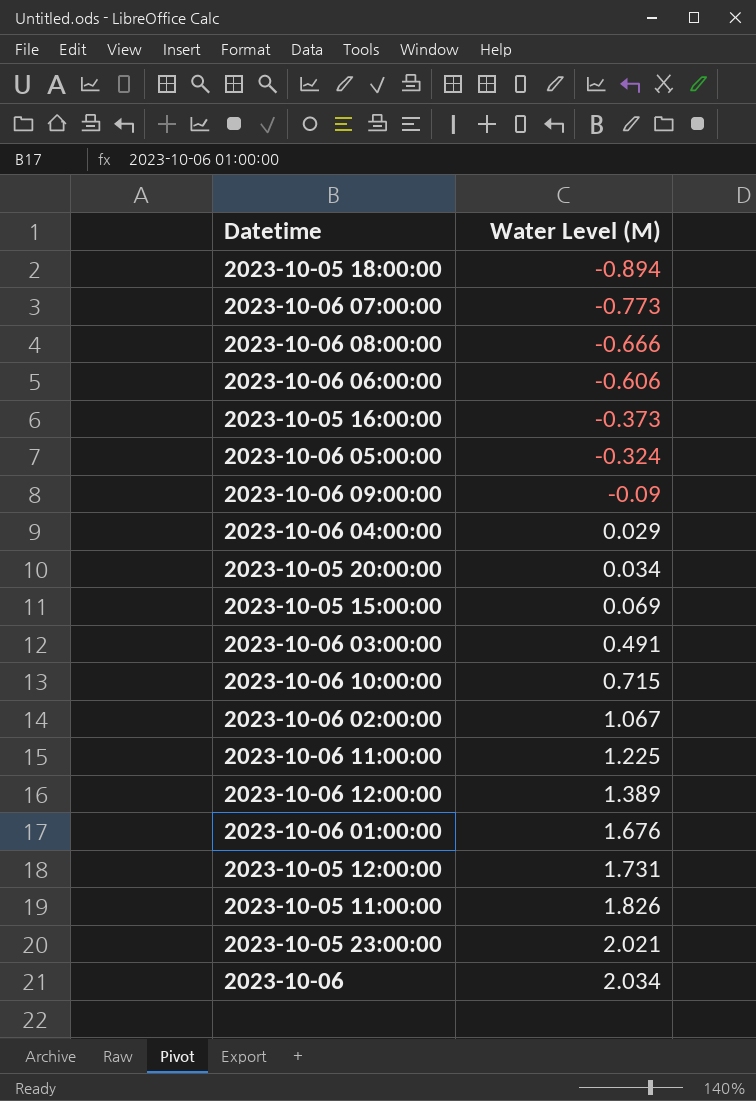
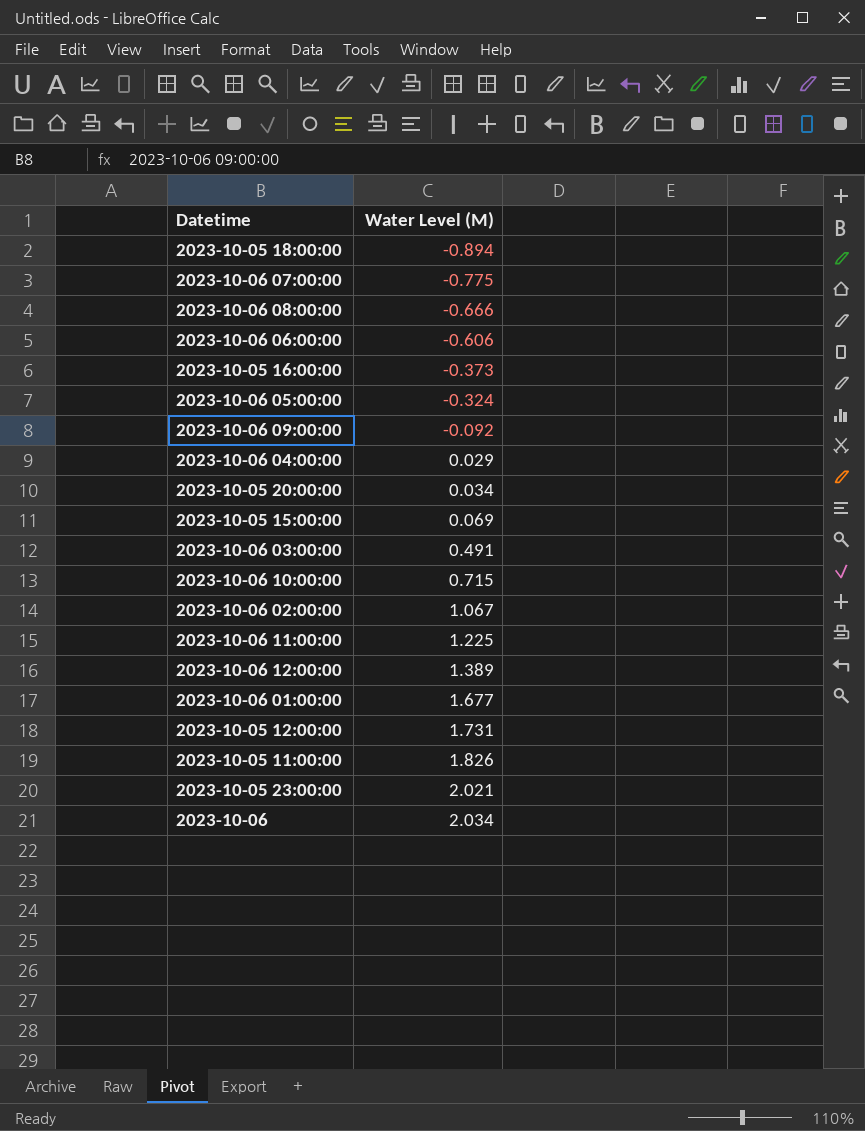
2023-10-06 07:00:00 | Water Level (M): -0.773 -> -0.775
2023-10-06 09:00:00 | Water Level (M): -0.09 -> -0.092
2023-10-06 01:00:00 | Water Level (M): 1.676 -> 1.677

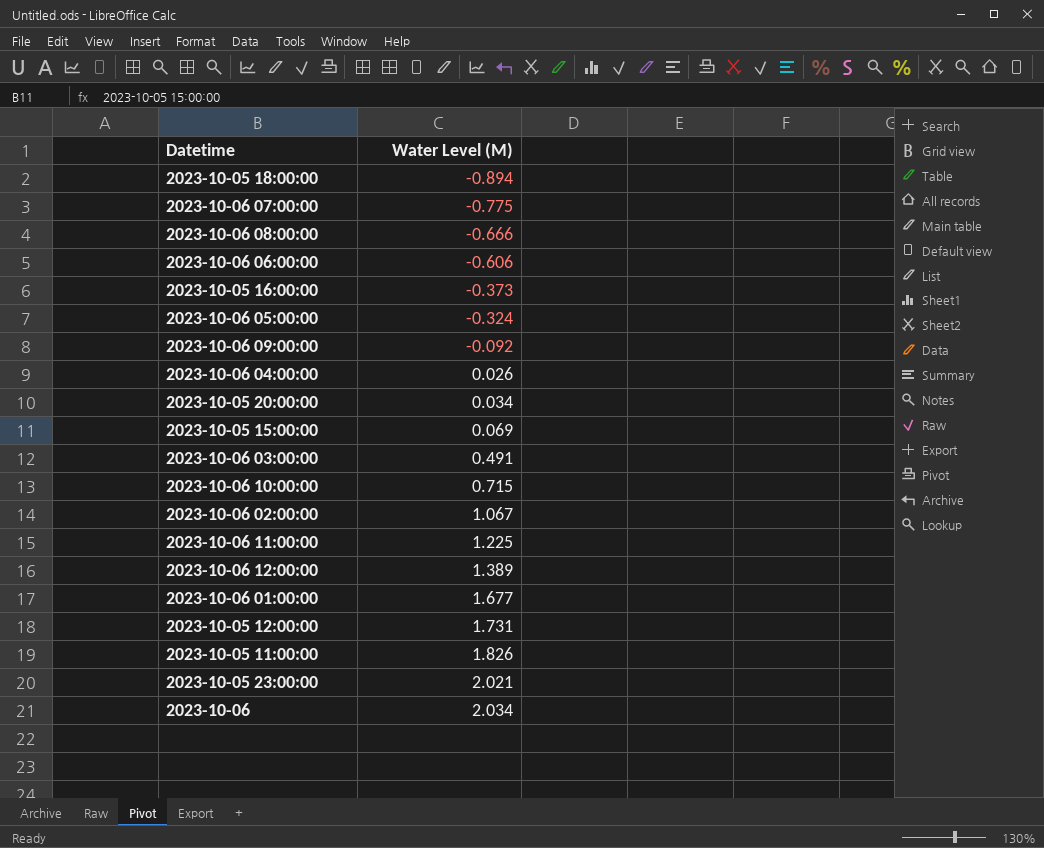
2023-10-06 04:00:00 | Water Level (M): 0.029 -> 0.026

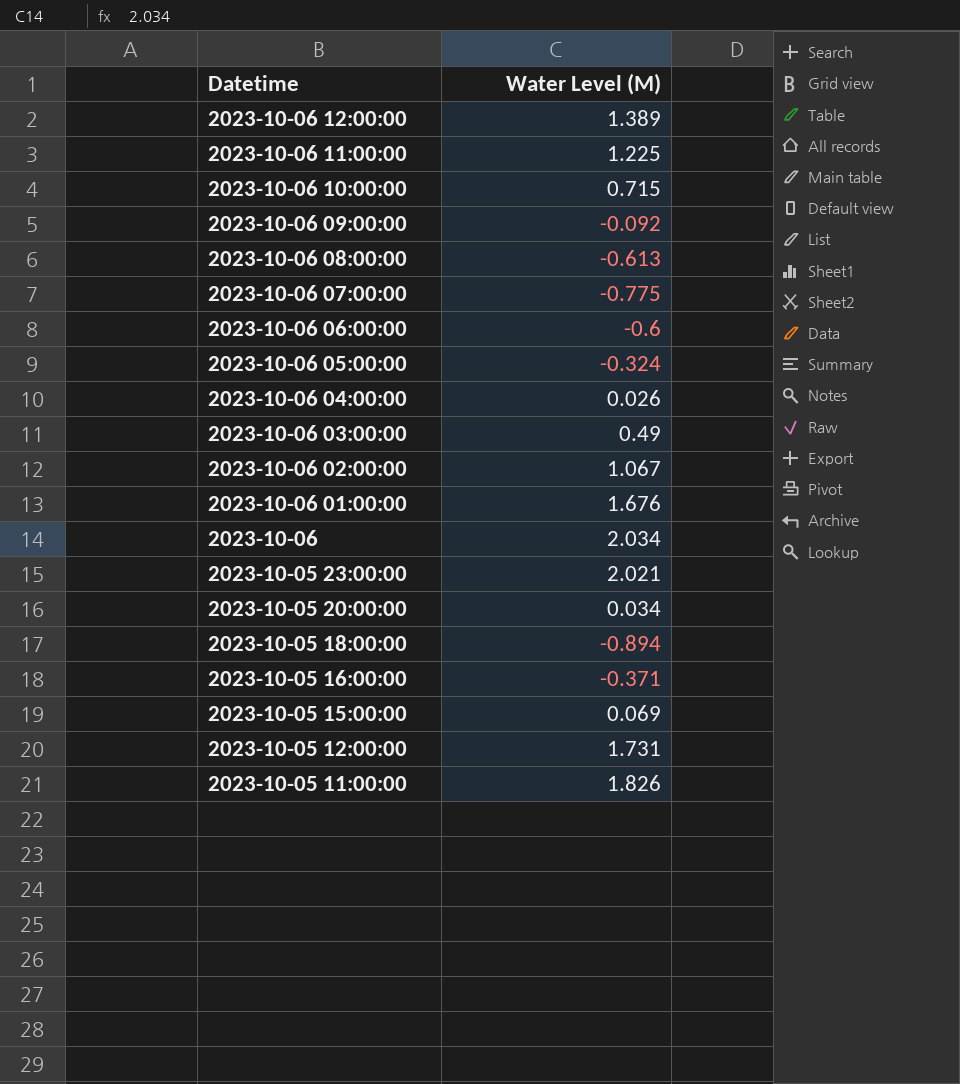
row order: Water Level (M) ascending -> Datetime descending
2023-10-06 08:00:00 | Water Level (M): -0.666 -> -0.613
2023-10-06 06:00:00 | Water Level (M): -0.606 -> -0.6
2023-10-06 03:00:00 | Water Level (M): 0.491 -> 0.49
2023-10-06 01:00:00 | Water Level (M): 1.677 -> 1.676
2023-10-05 16:00:00 | Water Level (M): -0.373 -> -0.371

